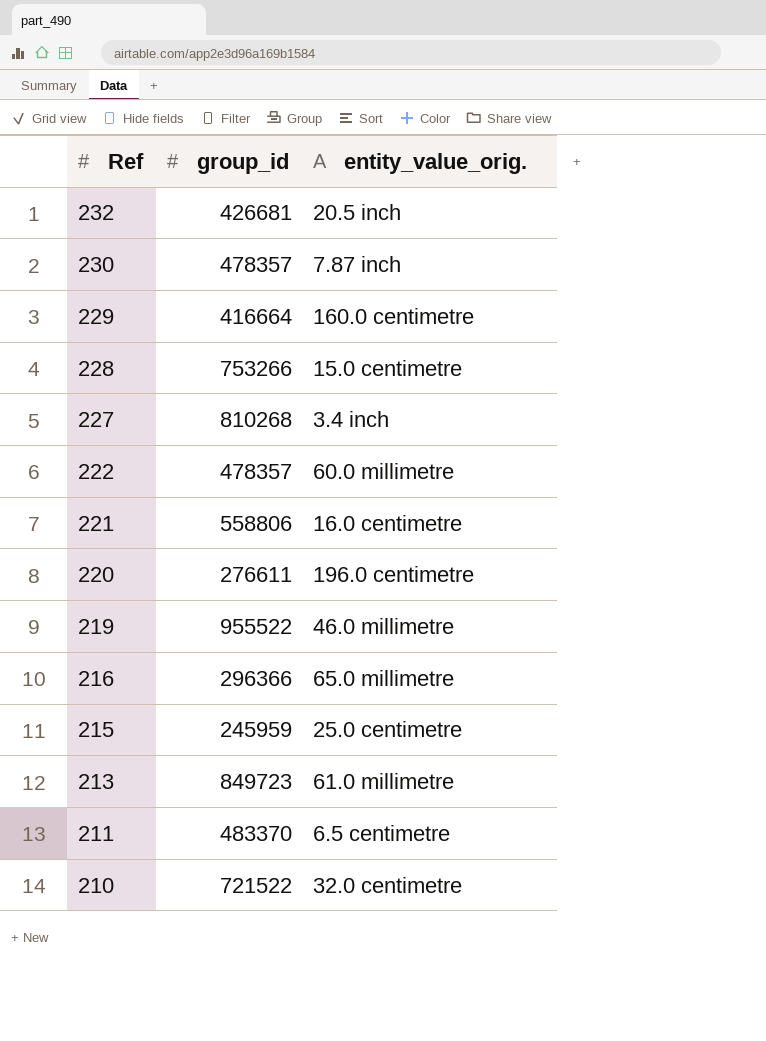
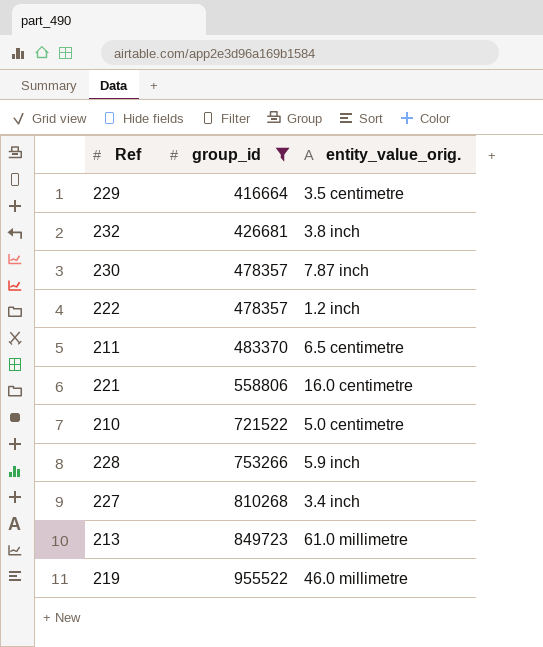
filter: none -> group_id >= 416664
row order: Ref descending -> group_id ascending
229 | entity_value_orig.: 160.0 centimetre -> 3.5 centimetre
232 | entity_value_orig.: 20.5 inch -> 3.8 inch
222 | entity_value_orig.: 60.0 millimetre -> 1.2 inch
210 | entity_value_orig.: 32.0 centimetre -> 5.0 centimetre
228 | entity_value_orig.: 15.0 centimetre -> 5.9 inch

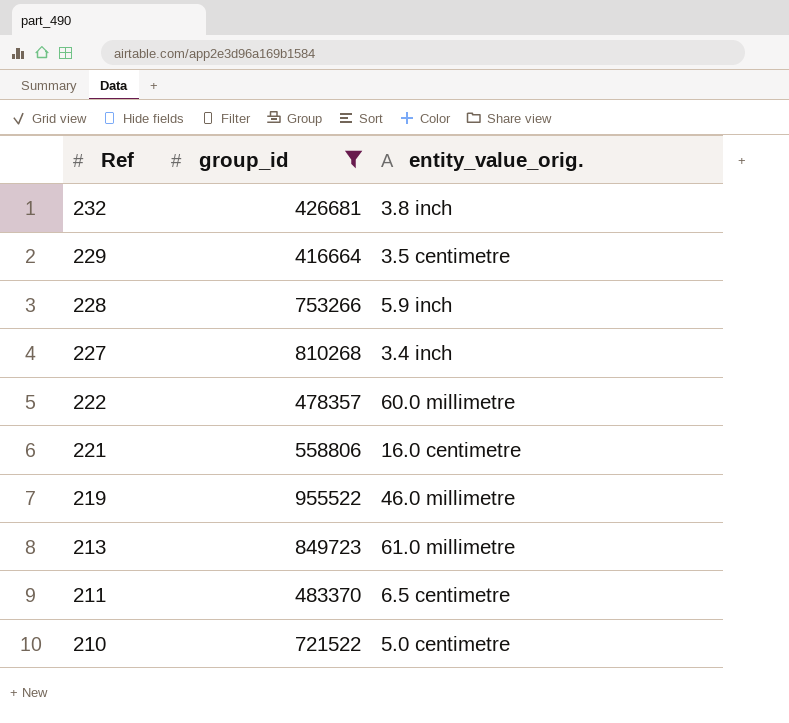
row order: group_id ascending -> Ref descending
row 230: 478357 | 7.87 inch -> none
222 | entity_value_orig.: 1.2 inch -> 60.0 millimetre

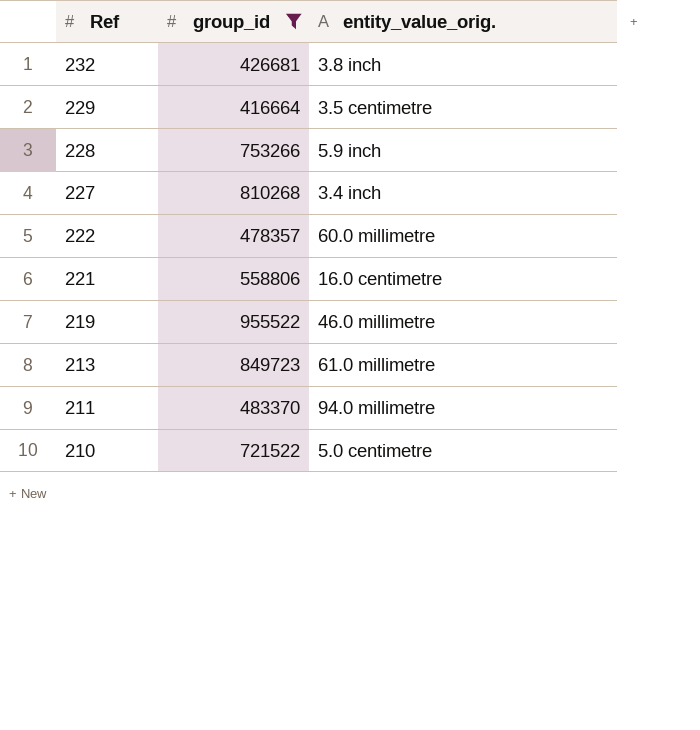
211 | entity_value_orig.: 6.5 centimetre -> 94.0 millimetre

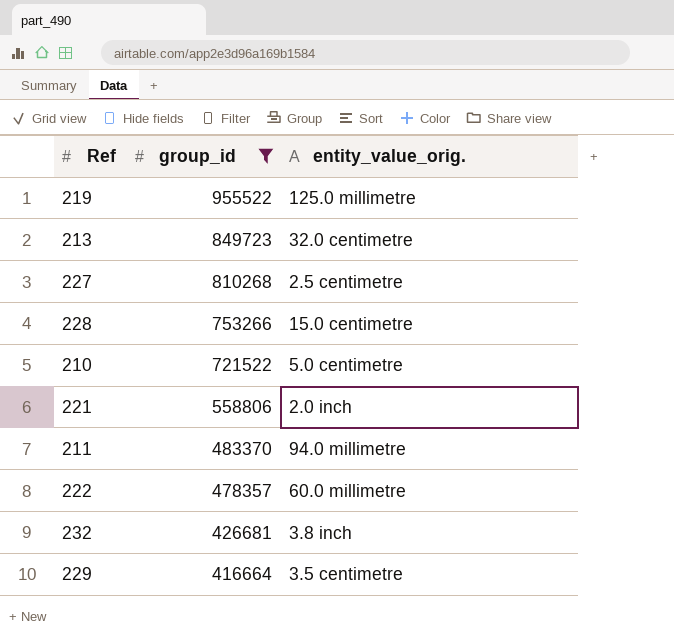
row order: Ref descending -> group_id descending
219 | entity_value_orig.: 46.0 millimetre -> 125.0 millimetre
213 | entity_value_orig.: 61.0 millimetre -> 32.0 centimetre
227 | entity_value_orig.: 3.4 inch -> 2.5 centimetre
228 | entity_value_orig.: 5.9 inch -> 15.0 centimetre
221 | entity_value_orig.: 16.0 centimetre -> 2.0 inch

